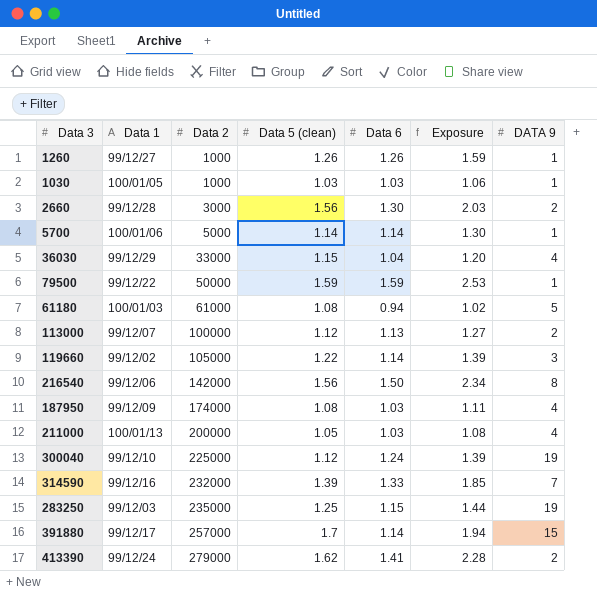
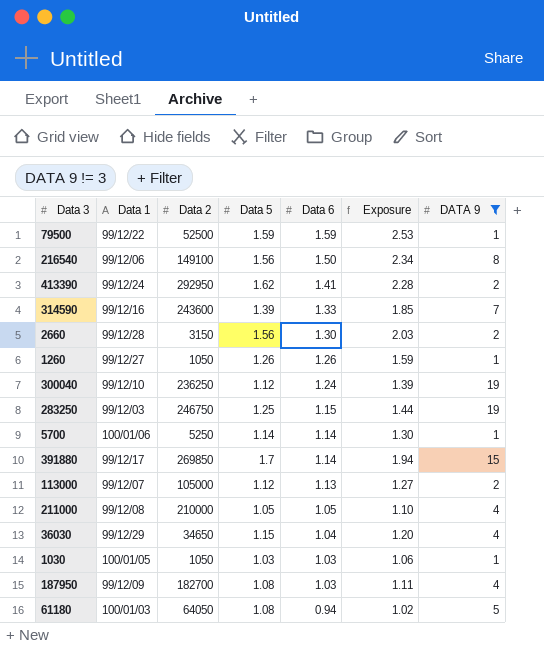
filter: none -> DATA 9 != 3
row order: Data 2 ascending -> Data 6 descending
column name: Data 5 (clean) -> Data 5
79500 | Data 2: 50000 -> 52500
216540 | Data 2: 142000 -> 149100
413390 | Data 2: 279000 -> 292950
314590 | Data 2: 232000 -> 243600
2660 | Data 2: 3000 -> 3150
1260 | Data 2: 1000 -> 1050
300040 | Data 2: 225000 -> 236250
283250 | Data 2: 235000 -> 246750
5700 | Data 2: 5000 -> 5250
391880 | Data 2: 257000 -> 269850
113000 | Data 2: 100000 -> 105000
211000 | Data 1: 100/01/13 -> 99/12/08
211000 | Data 2: 200000 -> 210000
211000 | Data 6: 1.03 -> 1.05
211000 | Exposure: 1.08 -> 1.10
36030 | Data 2: 33000 -> 34650
1030 | Data 2: 1000 -> 1050
187950 | Data 2: 174000 -> 182700
61180 | Data 2: 61000 -> 64050

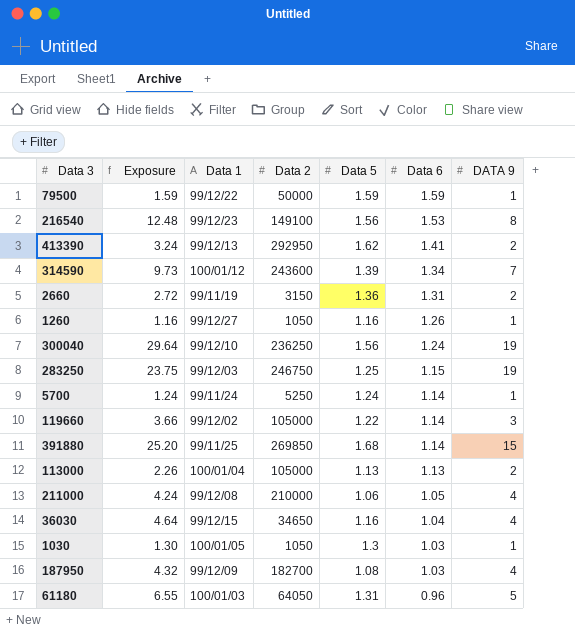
filter: DATA 9 != 3 -> none
column Exposure | formula: [Data 5] * [Data 6] -> [Data 5] * [DATA 9]
column Exposure | position: 6 -> 2
79500 | Data 2: 52500 -> 50000
216540 | Data 1: 99/12/06 -> 99/12/23
216540 | Data 6: 1.50 -> 1.53
413390 | Data 1: 99/12/24 -> 99/12/13
314590 | Data 1: 99/12/16 -> 100/01/12
314590 | Data 6: 1.33 -> 1.34
2660 | Data 1: 99/12/28 -> 99/11/19
2660 | Data 5: 1.56 -> 1.36
2660 | Data 6: 1.30 -> 1.31
1260 | Data 5: 1.26 -> 1.16
300040 | Data 5: 1.12 -> 1.56
5700 | Data 1: 100/01/06 -> 99/11/24
5700 | Data 5: 1.14 -> 1.24
391880 | Data 1: 99/12/17 -> 99/11/25
391880 | Data 5: 1.7 -> 1.68
113000 | Data 1: 99/12/07 -> 100/01/04
113000 | Data 5: 1.12 -> 1.13
211000 | Data 5: 1.05 -> 1.06
36030 | Data 1: 99/12/29 -> 99/12/15
36030 | Data 5: 1.15 -> 1.16
1030 | Data 5: 1.03 -> 1.3
61180 | Data 5: 1.08 -> 1.31
61180 | Data 6: 0.94 -> 0.96

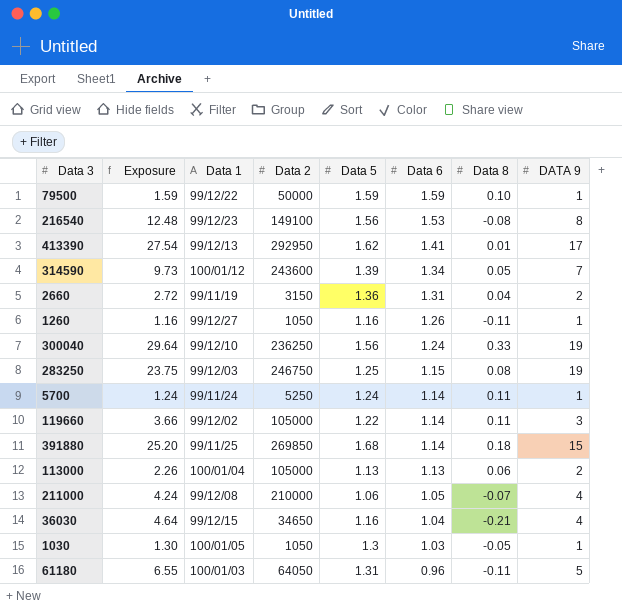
column Data 8 | position: none -> 7
row 187950: 4.32 | 99/12/09 | 182700 | 1.08 | 1.03 | 4 -> none
413390 | Exposure: 3.24 -> 27.54
413390 | DATA 9: 2 -> 17

